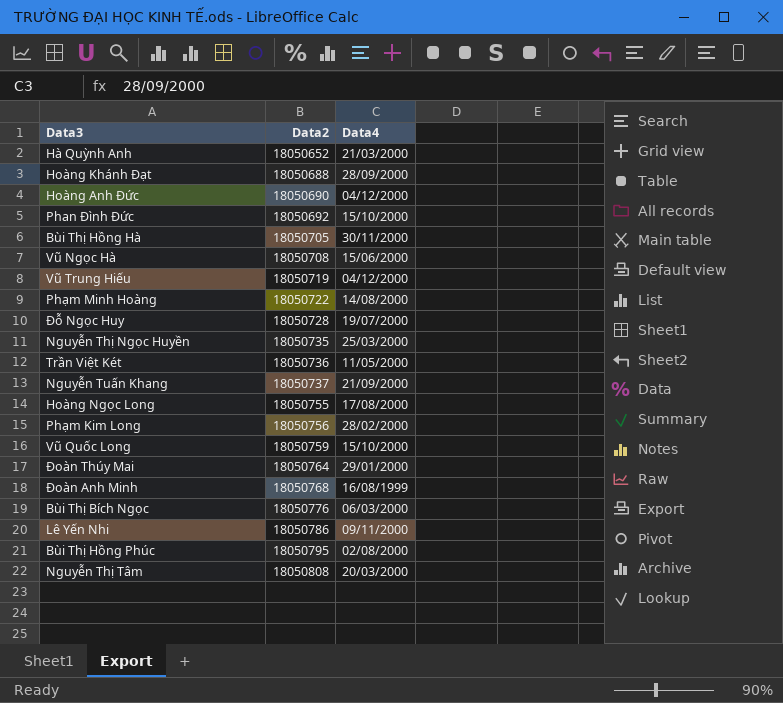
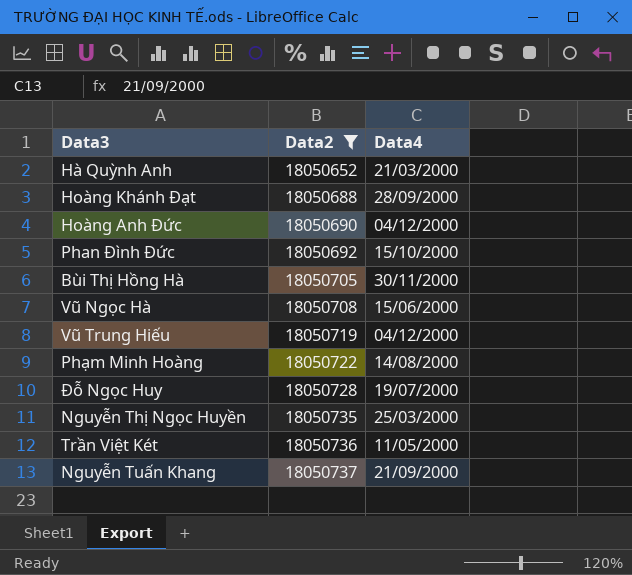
filter: none -> Data2 <= 18050737

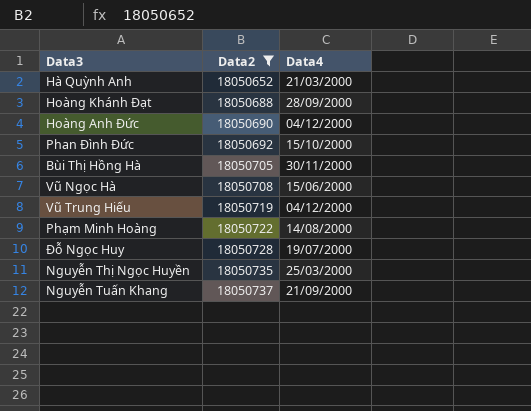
row Trần Việt Két: 18050736 | 11/05/2000 -> none

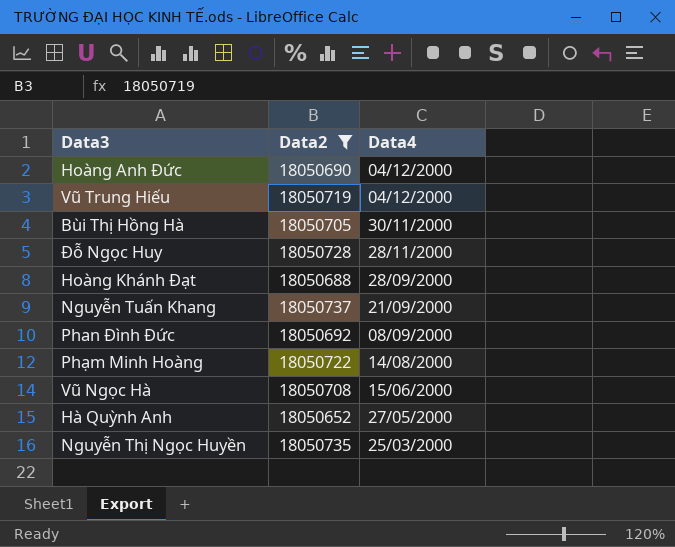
row order: Data2 ascending -> Data4 descending
Đỗ Ngọc Huy | Data4: 19/07/2000 -> 28/11/2000
Phan Đình Đức | Data4: 15/10/2000 -> 08/09/2000
Hà Quỳnh Anh | Data4: 21/03/2000 -> 27/05/2000

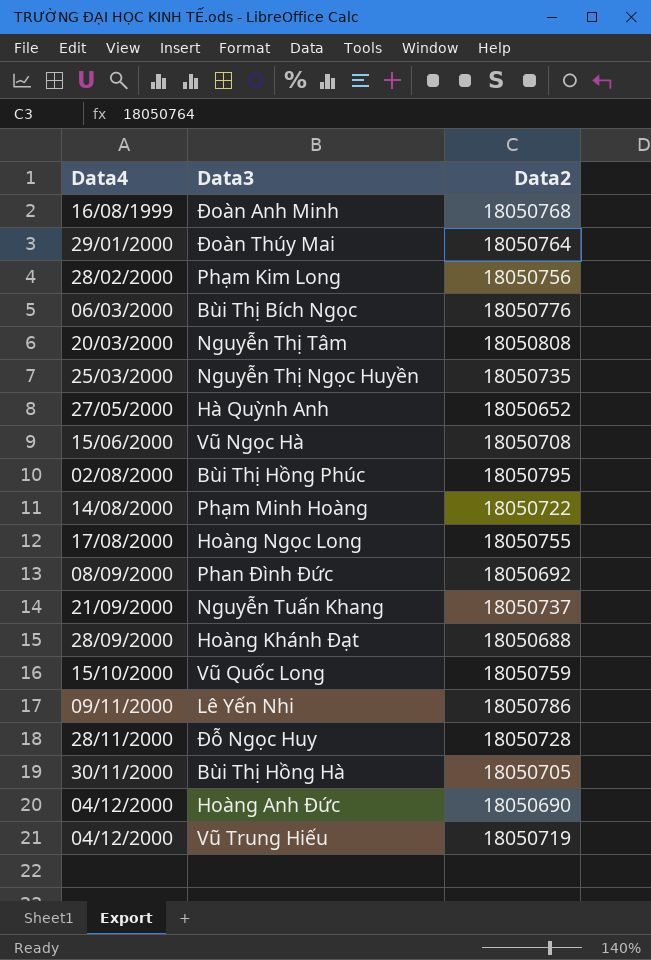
filter: Data2 <= 18050737 -> none
row order: Data4 descending -> Data4 ascending
column Data4 | position: 3 -> 1

